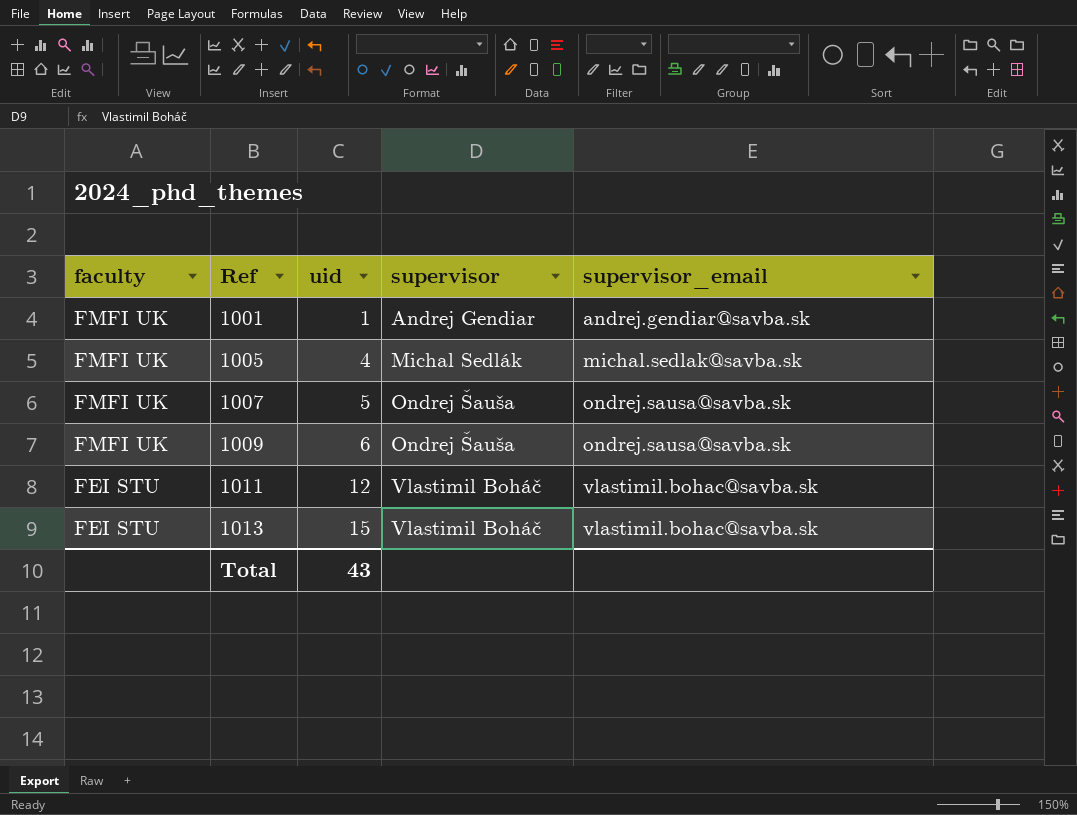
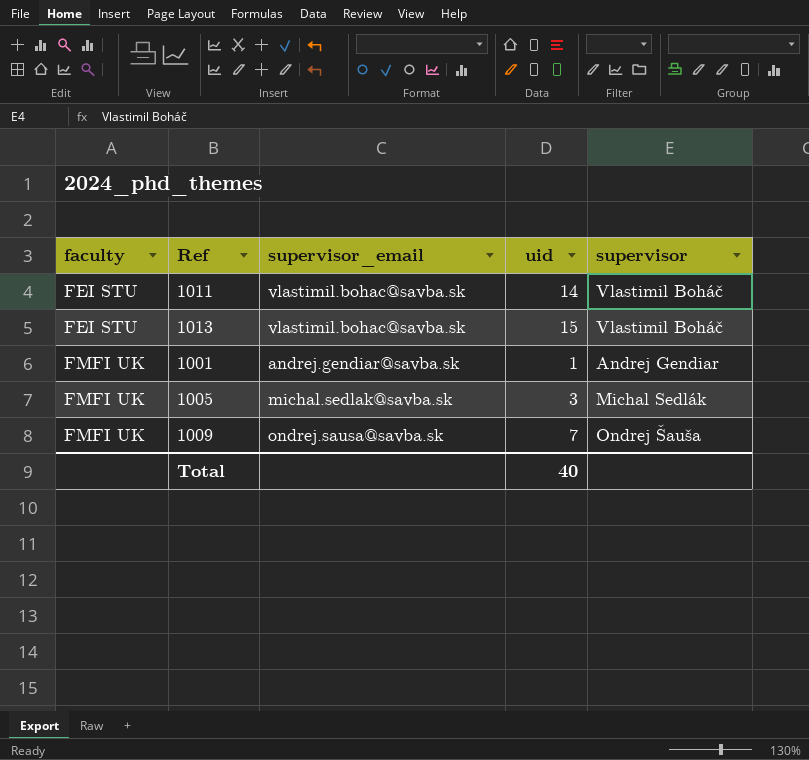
row order: faculty descending -> faculty ascending
column supervisor_email | position: 5 -> 3
row 1007: FMFI UK | 5 | Ondrej Šauša | ondrej.sausa@savba.sk -> none
1011 | uid: 12 -> 14
1005 | uid: 4 -> 3
1009 | uid: 6 -> 7
Total | uid: 43 -> 40

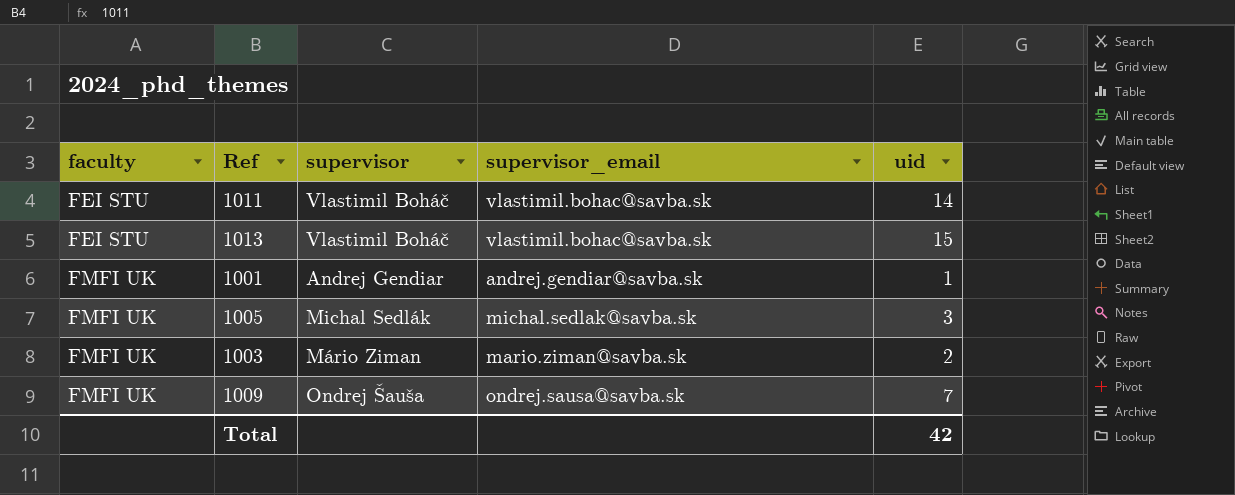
column supervisor | position: 5 -> 3
row 1003: none -> FMFI UK | Mário Ziman | mario.ziman@savba.sk | 2
Total | uid: 40 -> 42

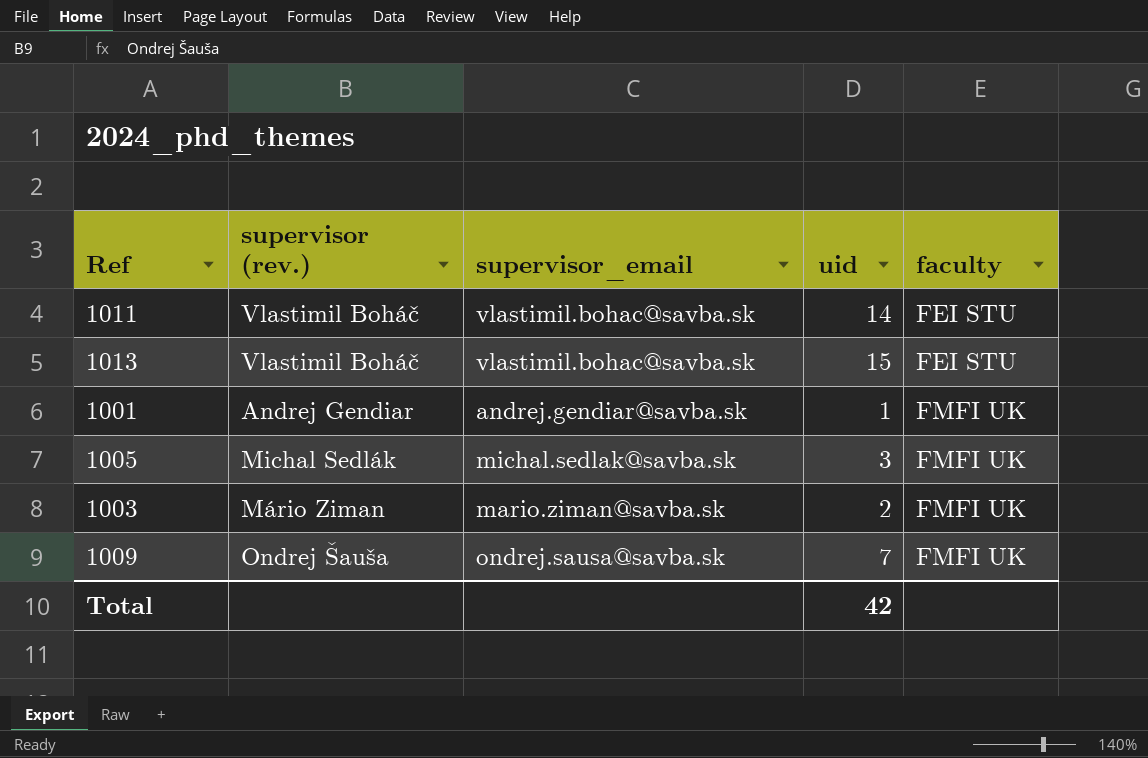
column name: supervisor -> supervisor (rev.)
column faculty | position: 1 -> 5

